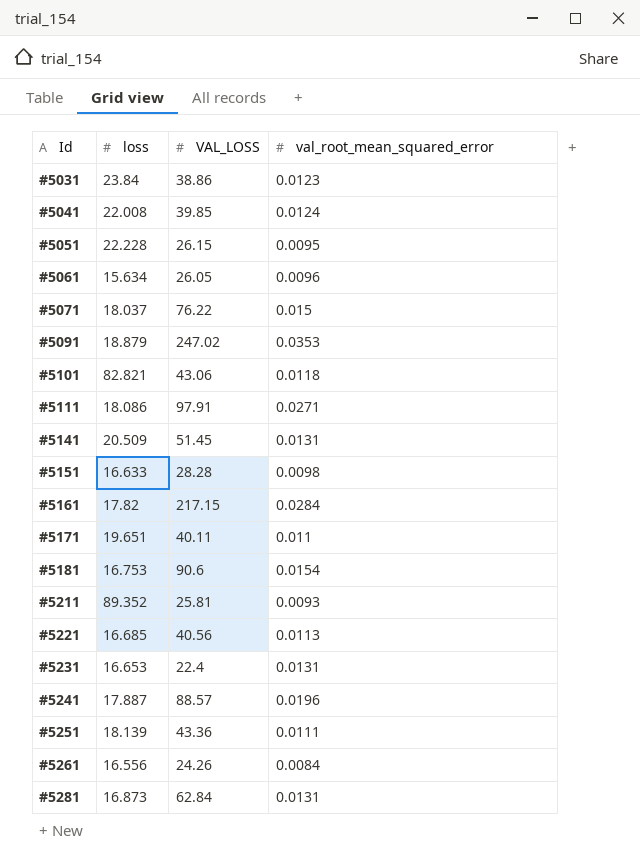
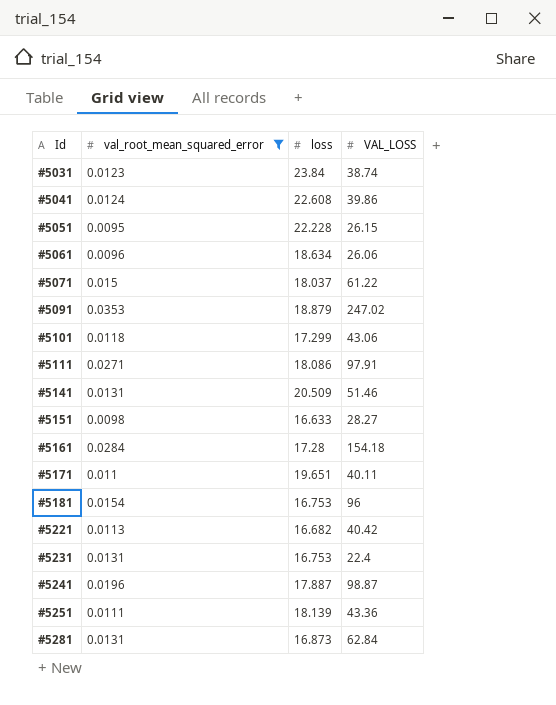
filter: none -> val_root_mean_squared_error >= 0.0095
column val_root_mean_squared_error | position: 4 -> 2
#5031 | VAL_LOSS: 38.86 -> 38.74
#5041 | loss: 22.008 -> 22.608
#5041 | VAL_LOSS: 39.85 -> 39.86
#5061 | loss: 15.634 -> 18.634
#5061 | VAL_LOSS: 26.05 -> 26.06
#5071 | VAL_LOSS: 76.22 -> 61.22
#5101 | loss: 82.821 -> 17.299
#5141 | VAL_LOSS: 51.45 -> 51.46
#5151 | VAL_LOSS: 28.28 -> 28.27
#5161 | loss: 17.82 -> 17.28
#5161 | VAL_LOSS: 217.15 -> 154.18
#5181 | VAL_LOSS: 90.6 -> 96
#5221 | loss: 16.685 -> 16.682
#5221 | VAL_LOSS: 40.56 -> 40.42
#5231 | loss: 16.653 -> 16.753
#5241 | VAL_LOSS: 88.57 -> 98.87

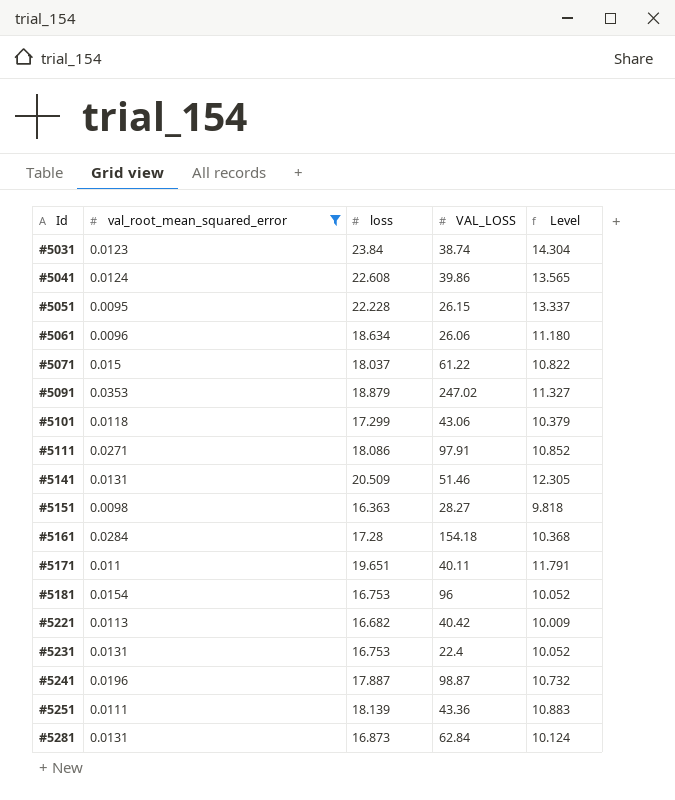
column Level | formula: none -> [loss] * 0.6
#5151 | loss: 16.633 -> 16.363

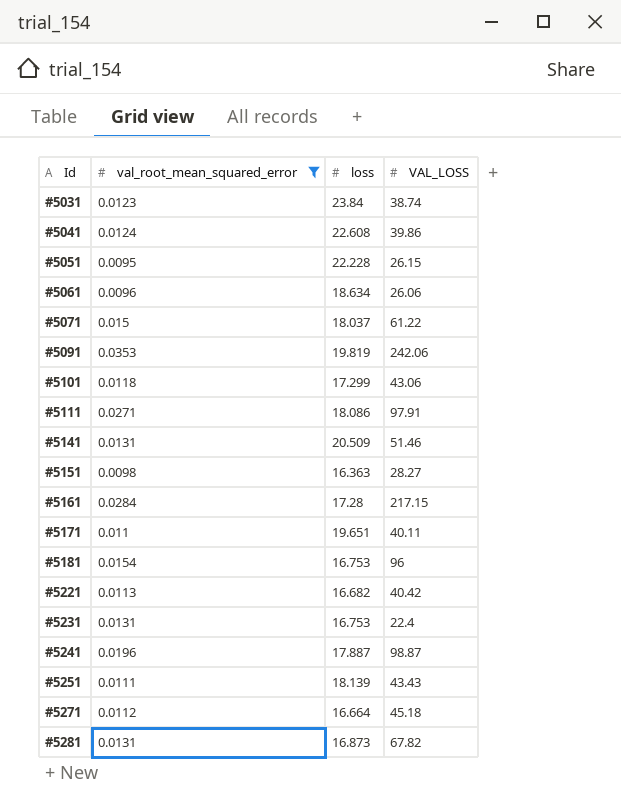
column Level | formula: [loss] * 0.6 -> none
#5091 | loss: 18.879 -> 19.819
#5091 | VAL_LOSS: 247.02 -> 242.06
#5161 | VAL_LOSS: 154.18 -> 217.15
#5251 | VAL_LOSS: 43.36 -> 43.43
row #5271: none -> 0.0112 | 16.664 | 45.18
#5281 | VAL_LOSS: 62.84 -> 67.82

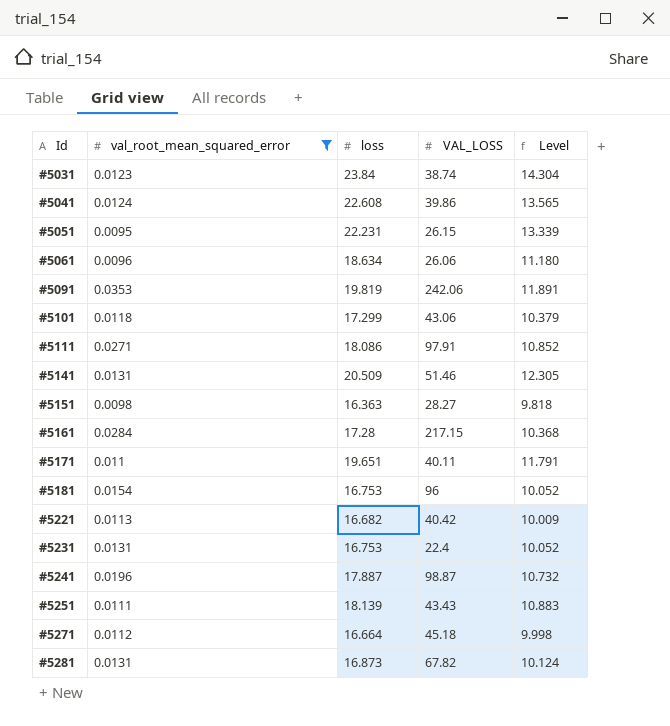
column Level | formula: none -> [loss] * 0.6
row #5071: 0.015 | 18.037 | 61.22 -> none
#5051 | loss: 22.228 -> 22.231

